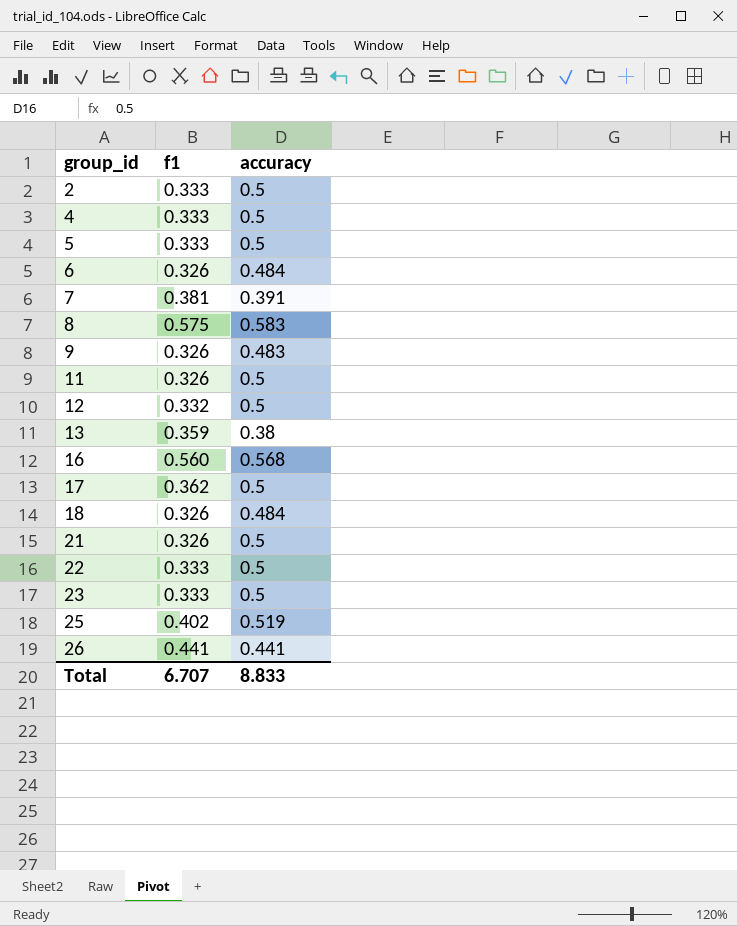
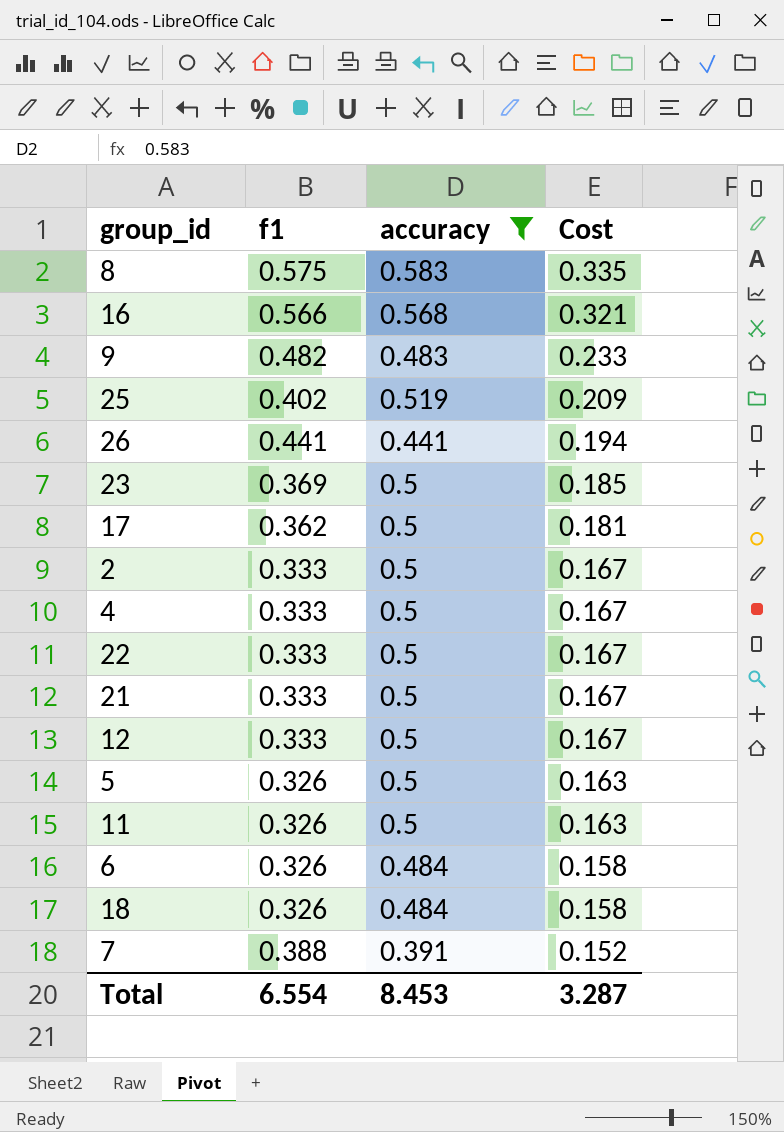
filter: none -> accuracy != 0.38
row order: group_id ascending -> Cost descending
column Cost | formula: none -> [f1] * [accuracy]
16 | f1: 0.560 -> 0.566
9 | f1: 0.326 -> 0.482
23 | f1: 0.333 -> 0.369
21 | f1: 0.326 -> 0.333
12 | f1: 0.332 -> 0.333
5 | f1: 0.333 -> 0.326
7 | f1: 0.381 -> 0.388
Total | f1: 6.707 -> 6.554
Total | accuracy: 8.833 -> 8.453

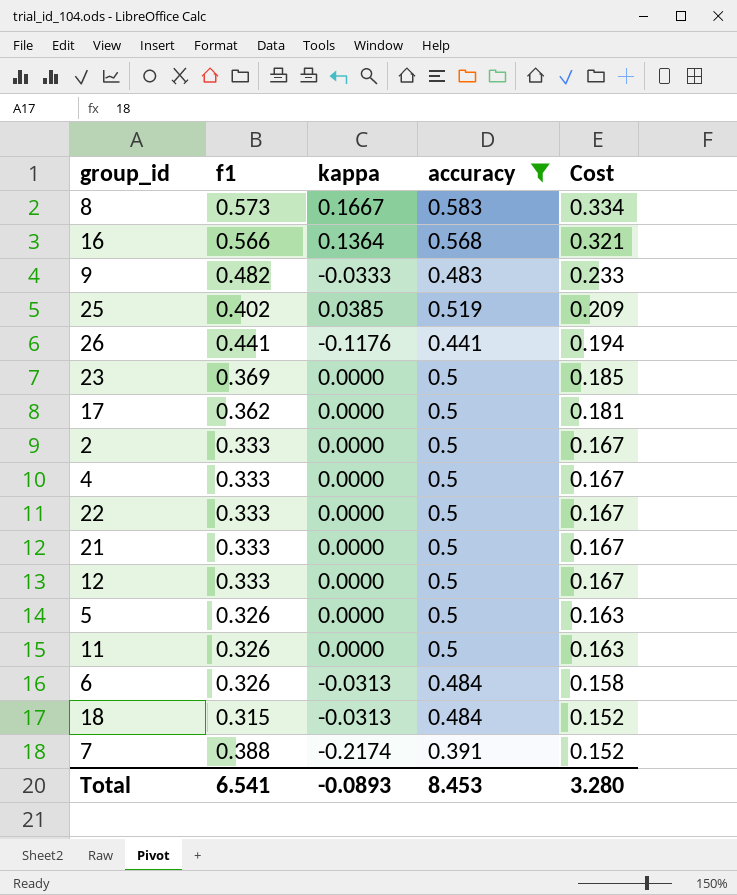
column kappa | position: none -> 3
8 | f1: 0.575 -> 0.573
8 | Cost: 0.335 -> 0.334
18 | f1: 0.326 -> 0.315
18 | Cost: 0.158 -> 0.152
Total | f1: 6.554 -> 6.541
Total | Cost: 3.287 -> 3.280

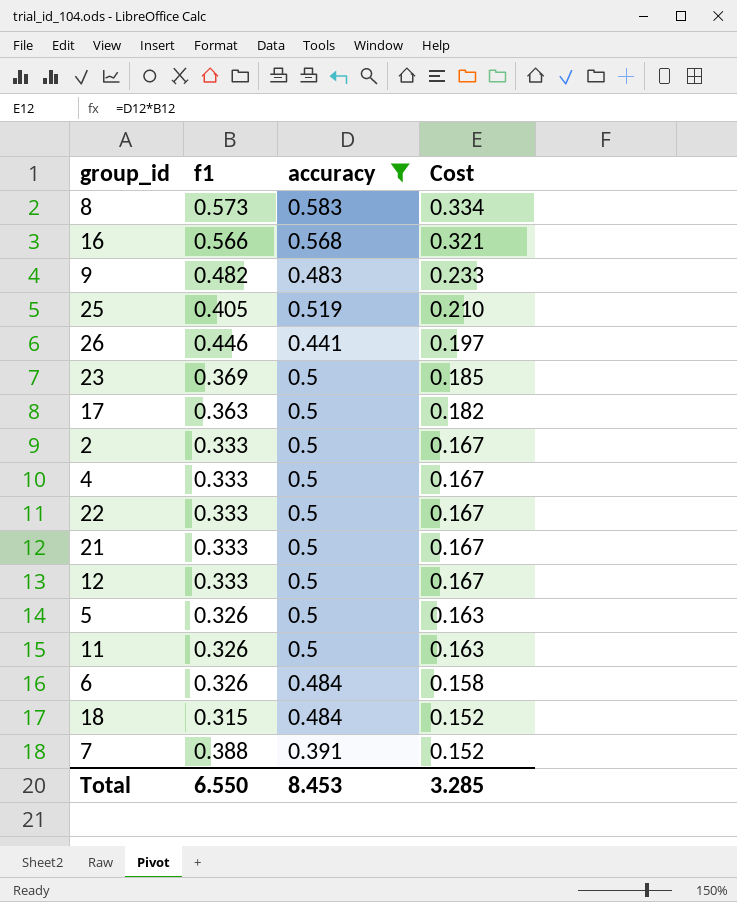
column kappa | position: 3 -> none
25 | f1: 0.402 -> 0.405
25 | Cost: 0.209 -> 0.210
26 | f1: 0.441 -> 0.446
26 | Cost: 0.194 -> 0.197
17 | f1: 0.362 -> 0.363
17 | Cost: 0.181 -> 0.182
Total | f1: 6.541 -> 6.550
Total | Cost: 3.280 -> 3.285

